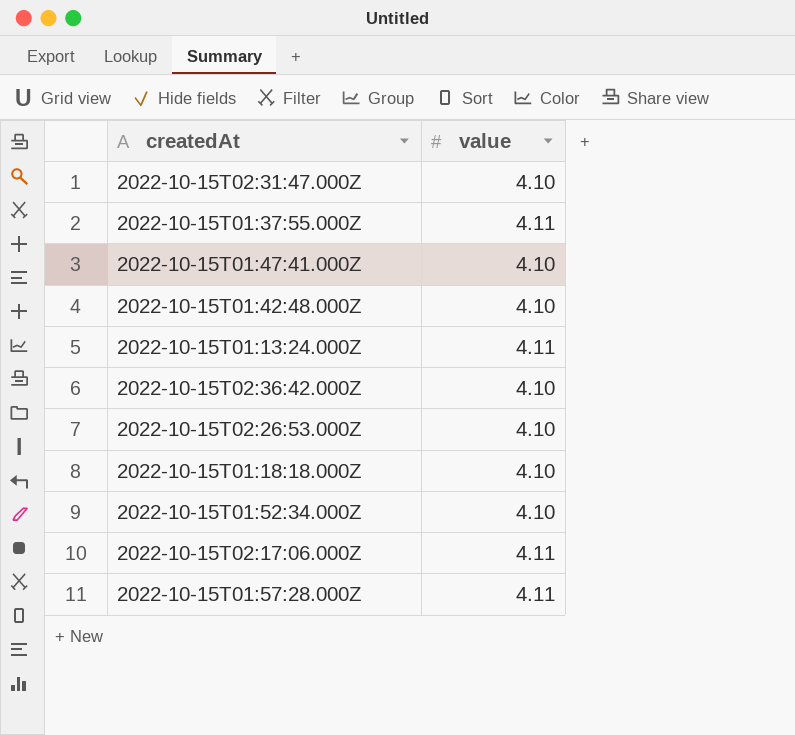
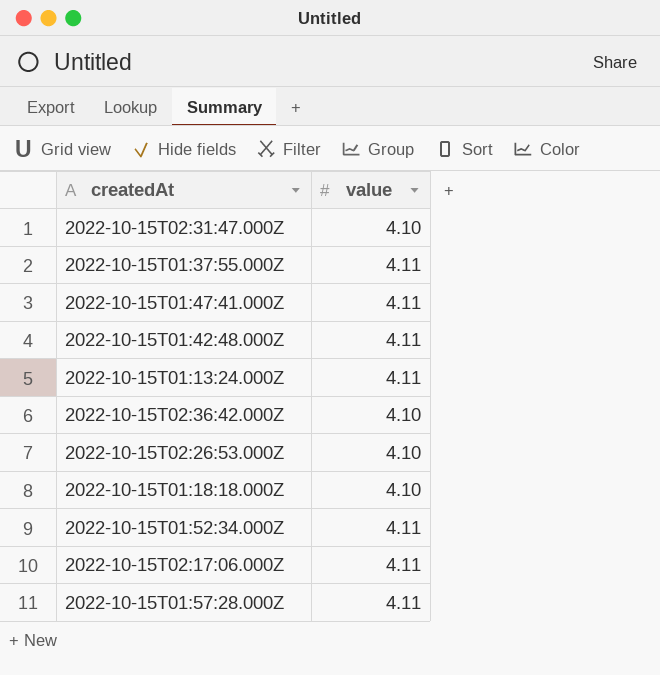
2022-10-15T01:47:41.000Z | value: 4.10 -> 4.11
2022-10-15T01:42:48.000Z | value: 4.10 -> 4.11
2022-10-15T01:52:34.000Z | value: 4.10 -> 4.11

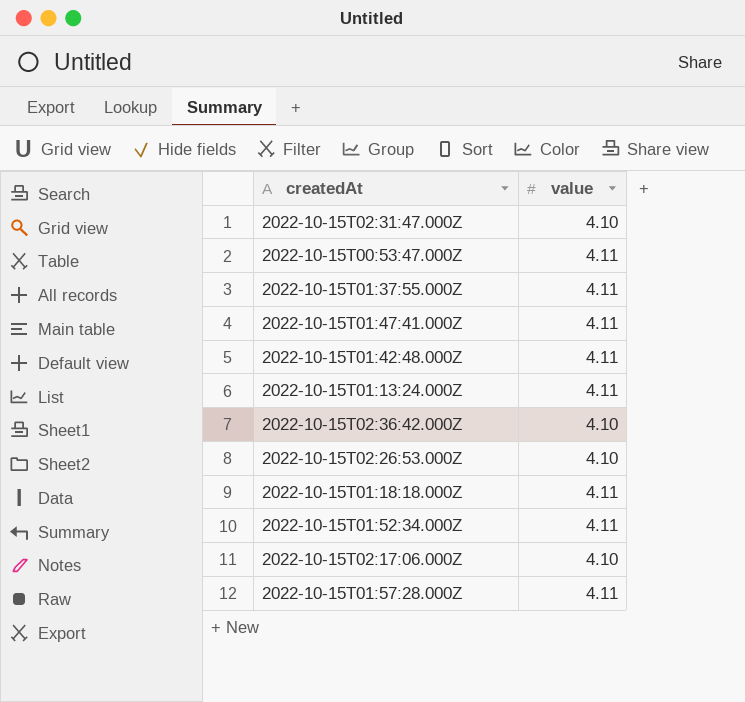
row 2022-10-15T00:53:47.000Z: none -> 4.11
2022-10-15T01:18:18.000Z | value: 4.10 -> 4.11
2022-10-15T02:17:06.000Z | value: 4.11 -> 4.10

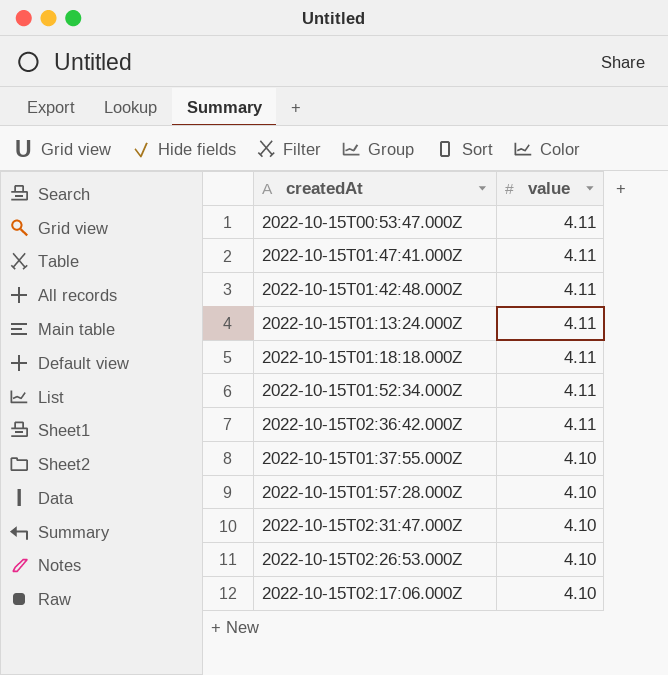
row order: none -> value descending
2022-10-15T02:36:42.000Z | value: 4.10 -> 4.11
2022-10-15T01:37:55.000Z | value: 4.11 -> 4.10
2022-10-15T01:57:28.000Z | value: 4.11 -> 4.10

